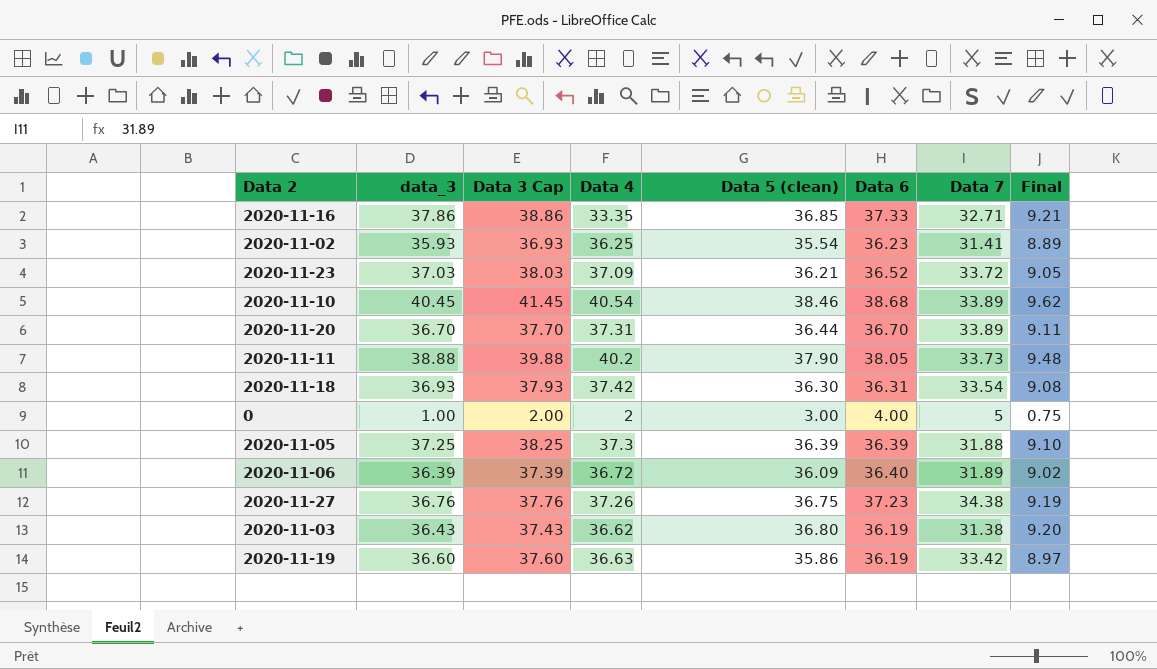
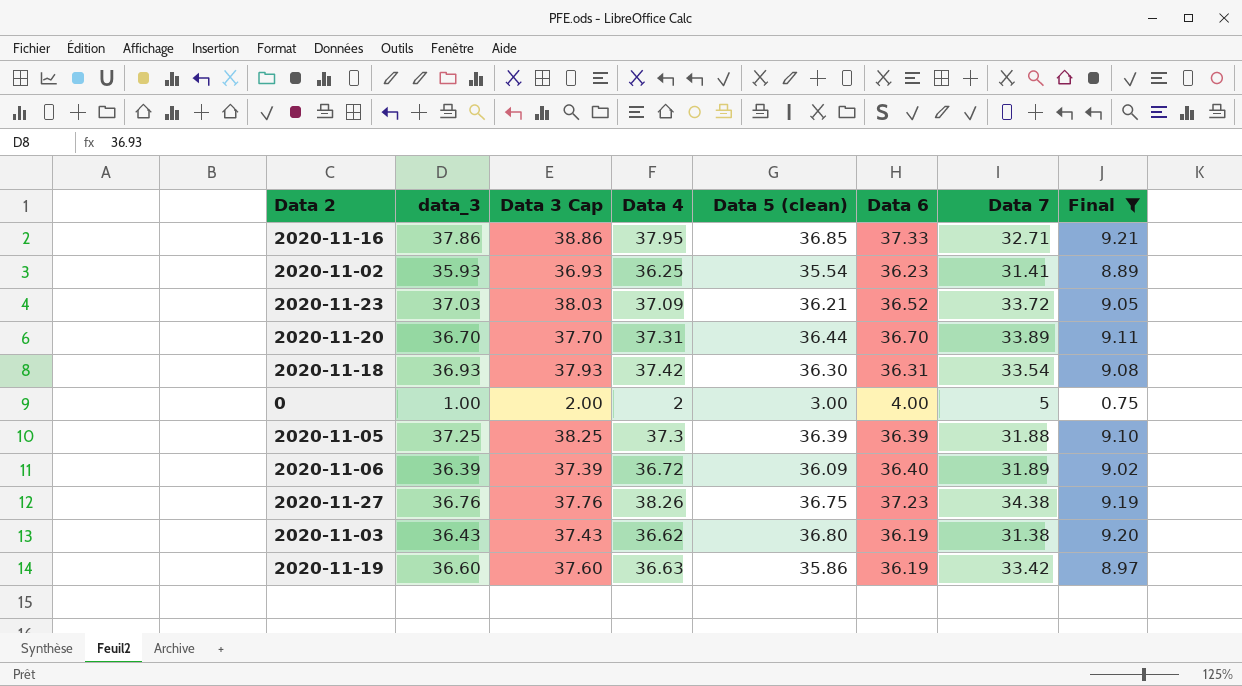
filter: none -> Final <= 9.21
2020-11-16 | Data 4: 33.35 -> 37.95
2020-11-27 | Data 4: 37.26 -> 38.26

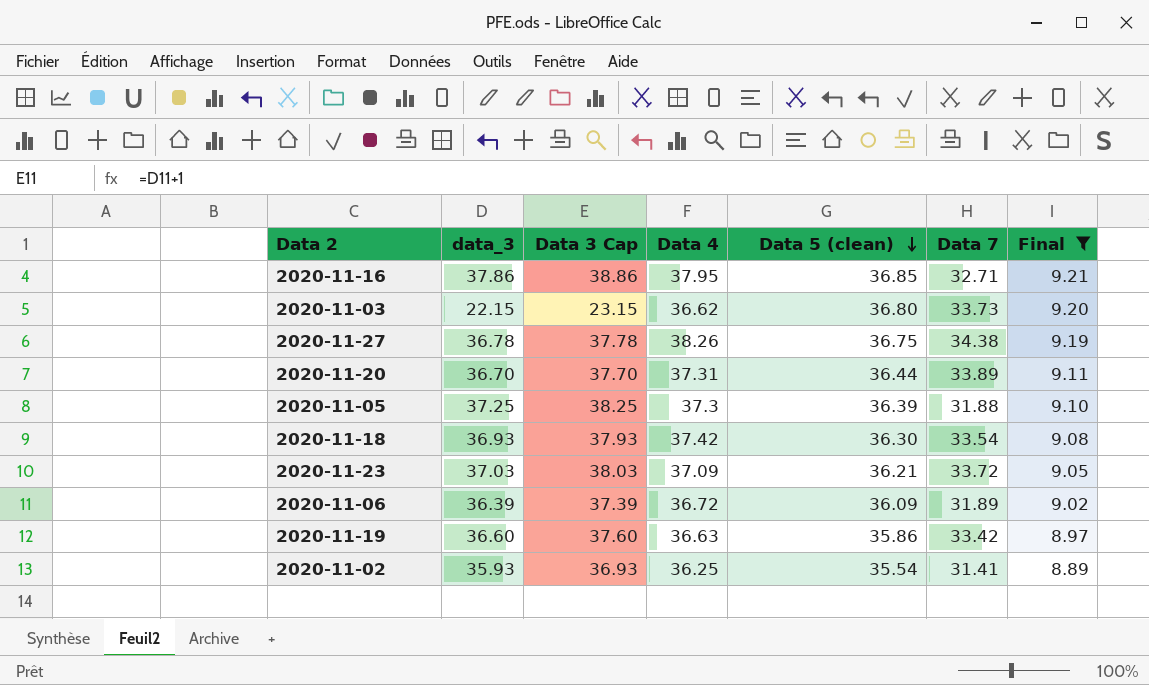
row order: none -> Data 5 (clean) descending
column Data 6 | position: 6 -> none
row 0: 1.00 | 2.00 | 2 | 3.00 | 4.00 | 5 | 0.75 -> none
2020-11-03 | data_3: 36.43 -> 22.15
2020-11-03 | Data 3 Cap: 37.43 -> 23.15
2020-11-03 | Data 7: 31.38 -> 33.73
2020-11-27 | data_3: 36.76 -> 36.78
2020-11-27 | Data 3 Cap: 37.76 -> 37.78

